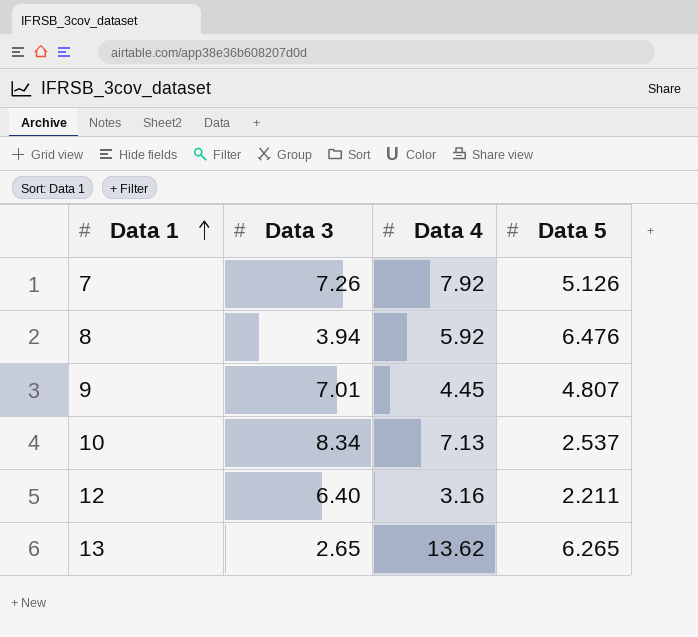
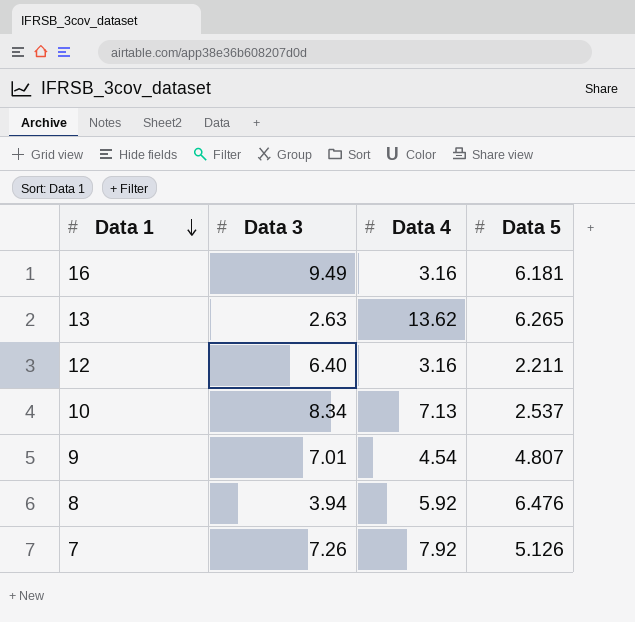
row order: Data 1 ascending -> Data 1 descending
row 16: none -> 9.49 | 3.16 | 6.181
13 | Data 3: 2.65 -> 2.63
9 | Data 4: 4.45 -> 4.54

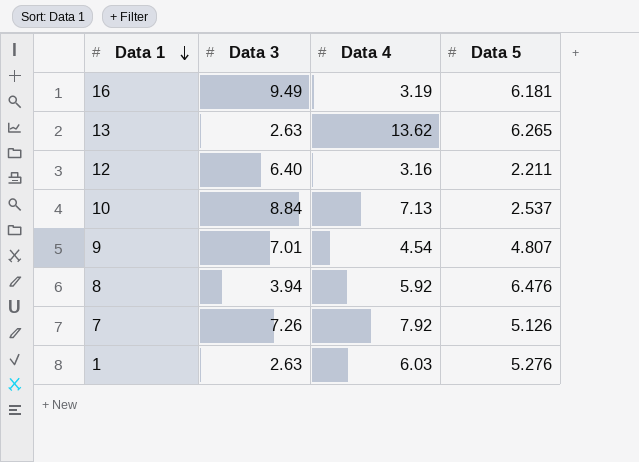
16 | Data 4: 3.16 -> 3.19
10 | Data 3: 8.34 -> 8.84
row 1: none -> 2.63 | 6.03 | 5.276

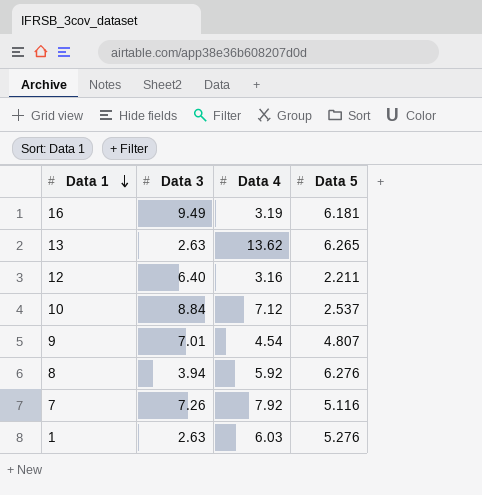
10 | Data 4: 7.13 -> 7.12
8 | Data 5: 6.476 -> 6.276
7 | Data 5: 5.126 -> 5.116

